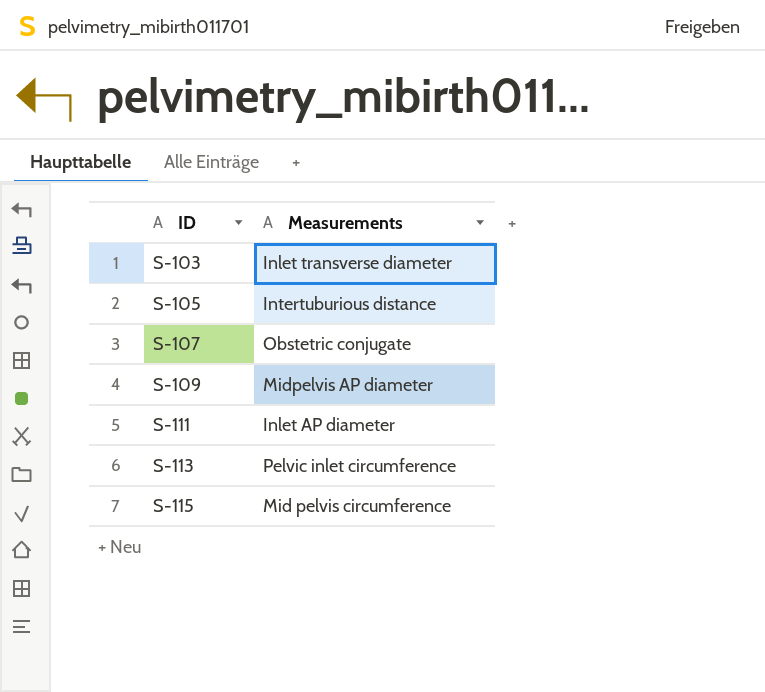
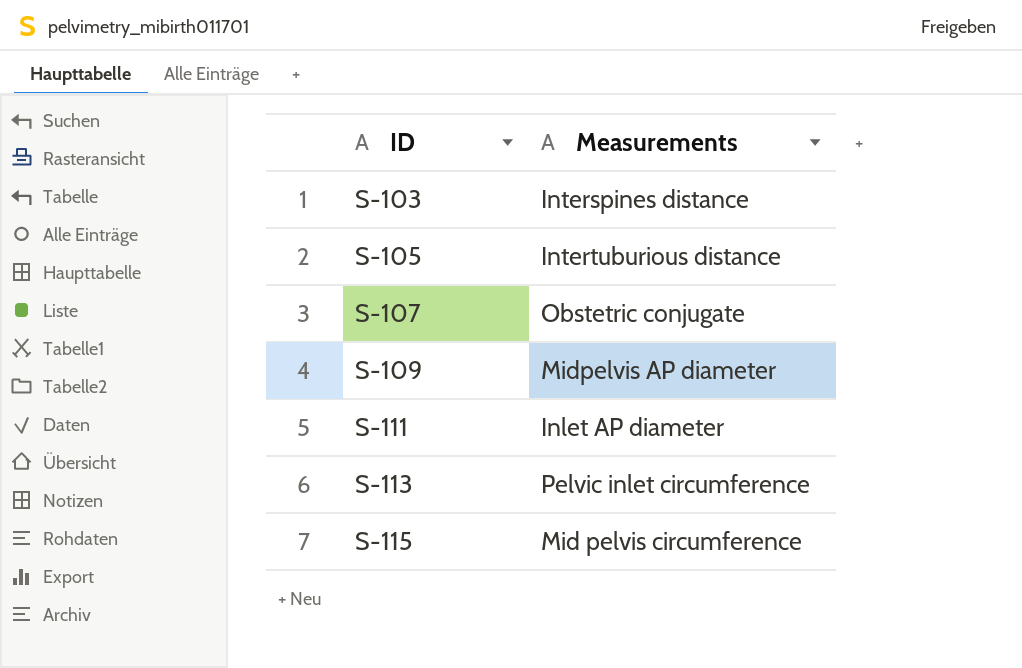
S-103 | Measurements: Inlet transverse diameter -> Interspines distance

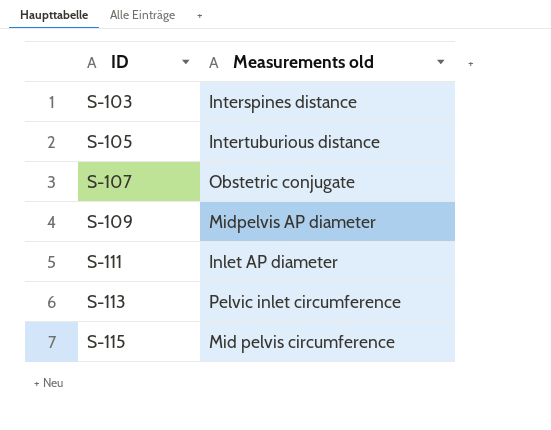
column name: Measurements -> Measurements old

